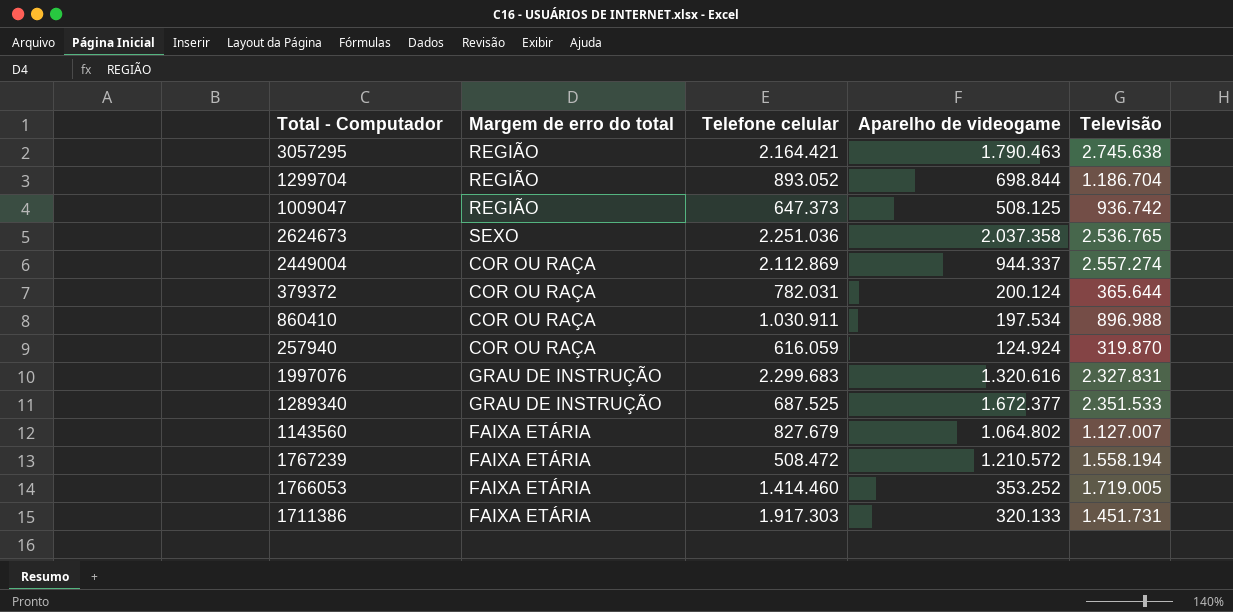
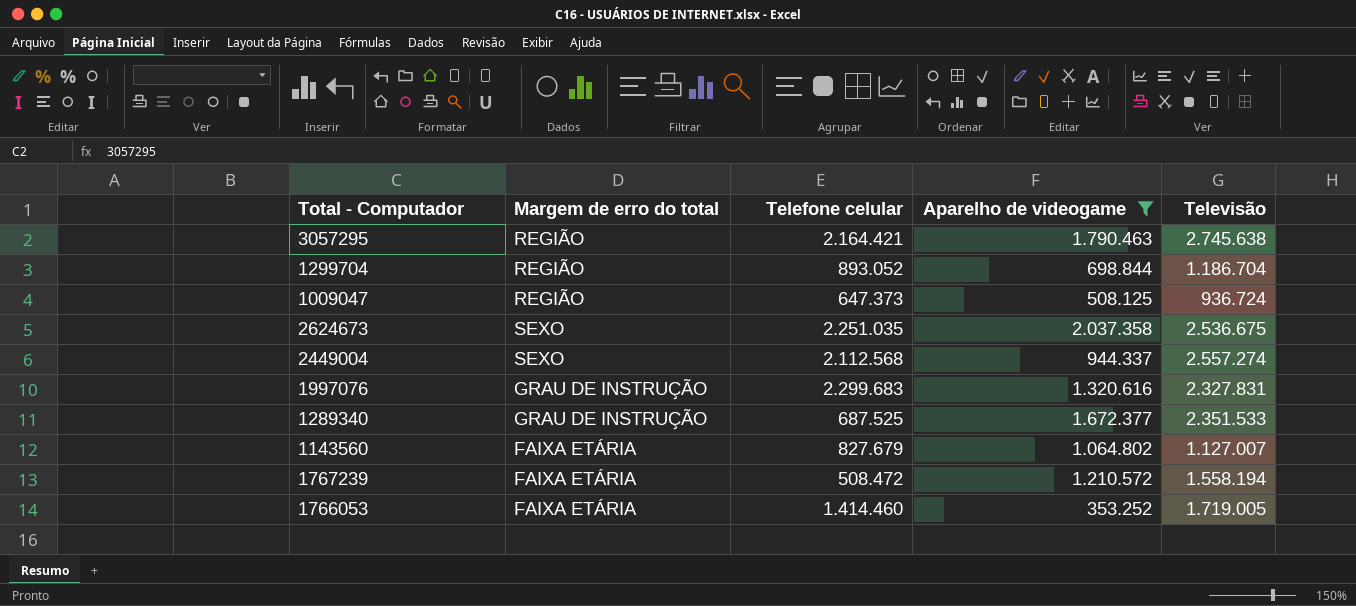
filter: none -> Aparelho de videogame >= 353.252
1009047 | Televisão: 936.742 -> 936.724
2624673 | Telefone celular: 2.251.036 -> 2.251.035
2624673 | Televisão: 2.536.765 -> 2.536.675
2449004 | Margem de erro do total: COR OU RAÇA -> SEXO
2449004 | Telefone celular: 2.112.869 -> 2.112.568

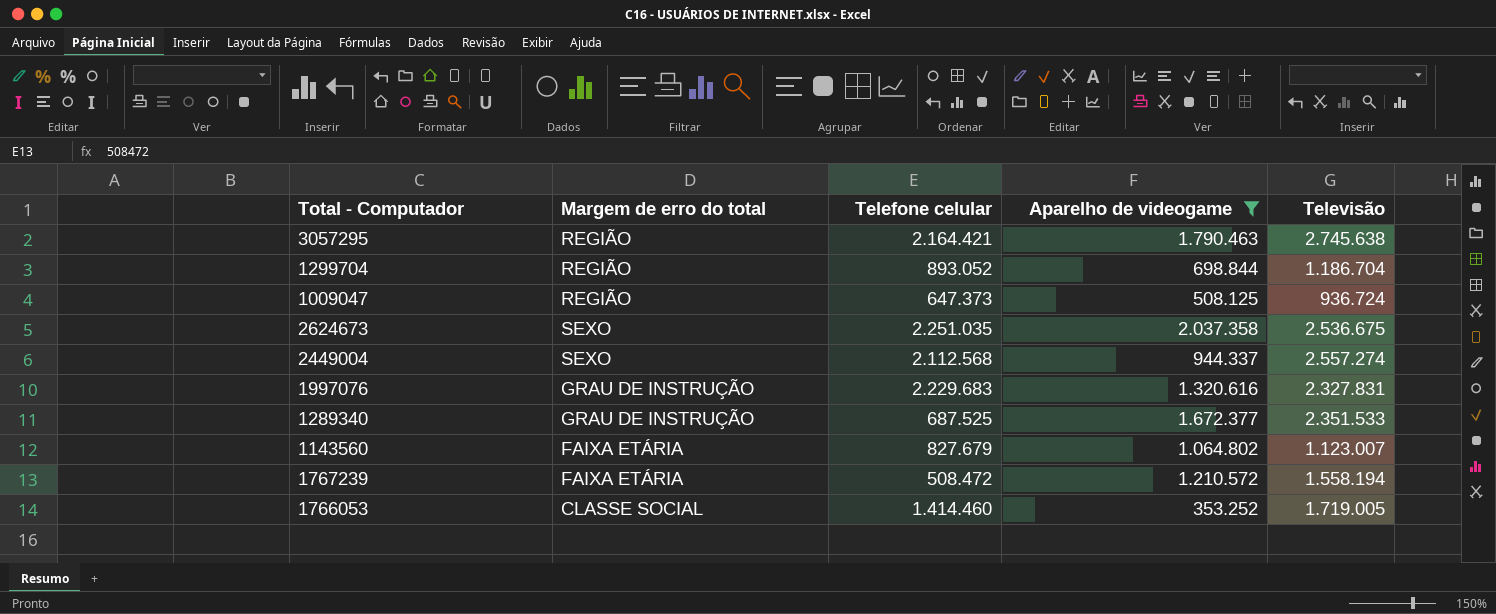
1997076 | Telefone celular: 2.299.683 -> 2.229.683
1143560 | Televisão: 1.127.007 -> 1.123.007
1766053 | Margem de erro do total: FAIXA ETÁRIA -> CLASSE SOCIAL

